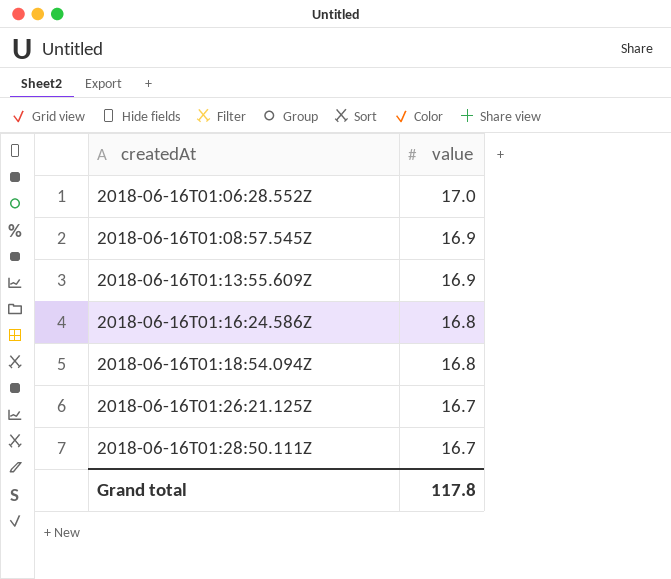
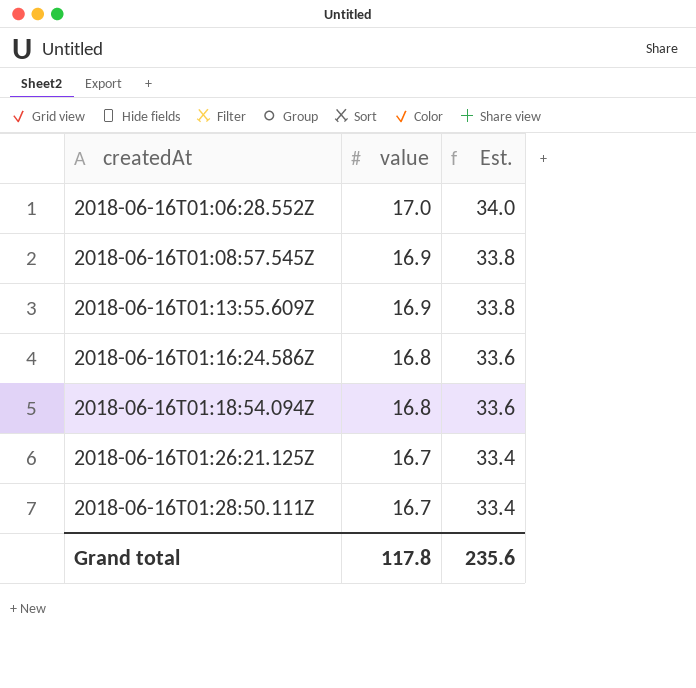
column Est. | formula: none -> [value] * 2

